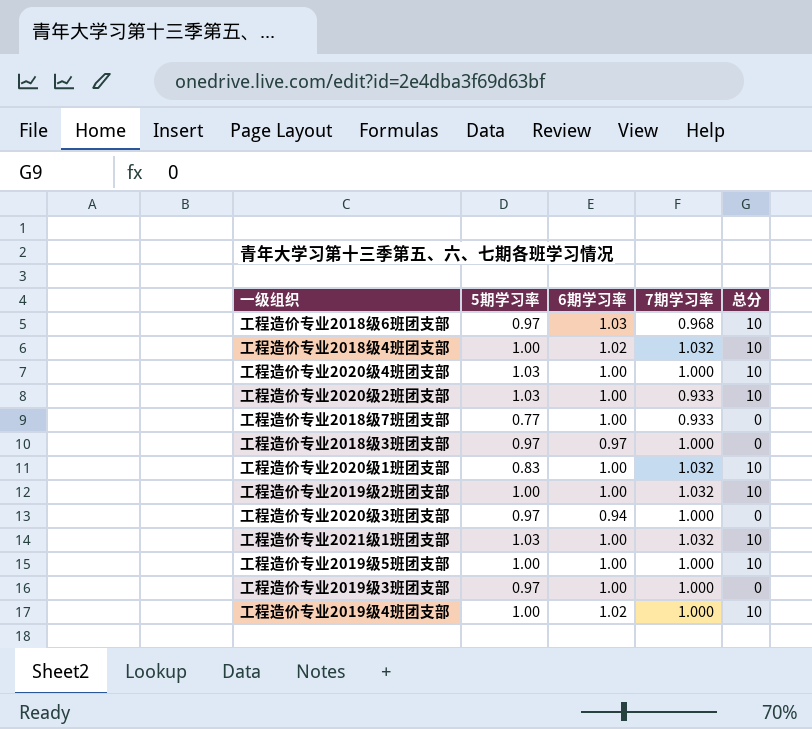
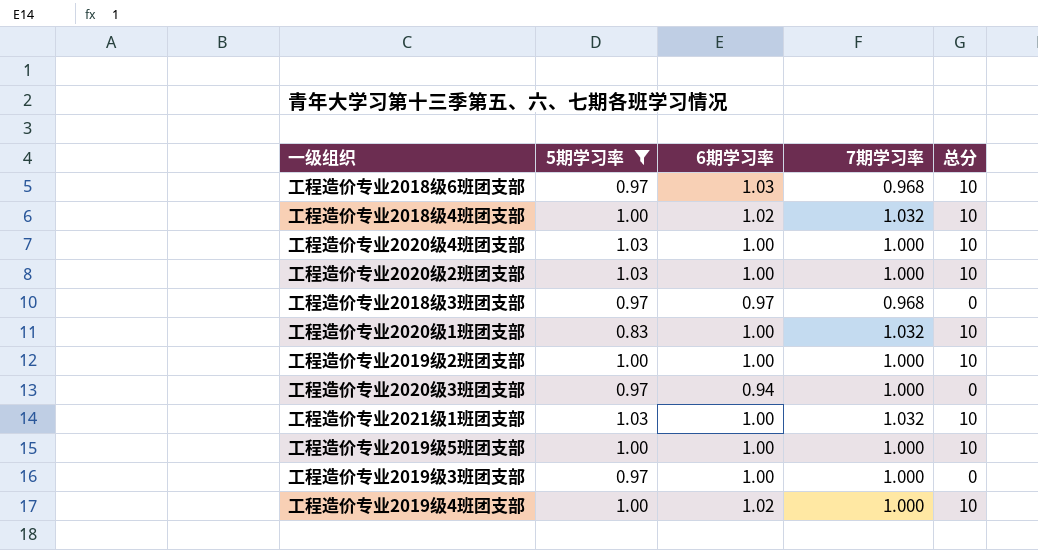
filter: none -> 5期学习率 != 0.77
工程造价专业2020级2班团支部 | 7期学习率: 0.933 -> 1.000
工程造价专业2018级3班团支部 | 7期学习率: 1.000 -> 0.968
工程造价专业2019级2班团支部 | 7期学习率: 1.032 -> 1.000

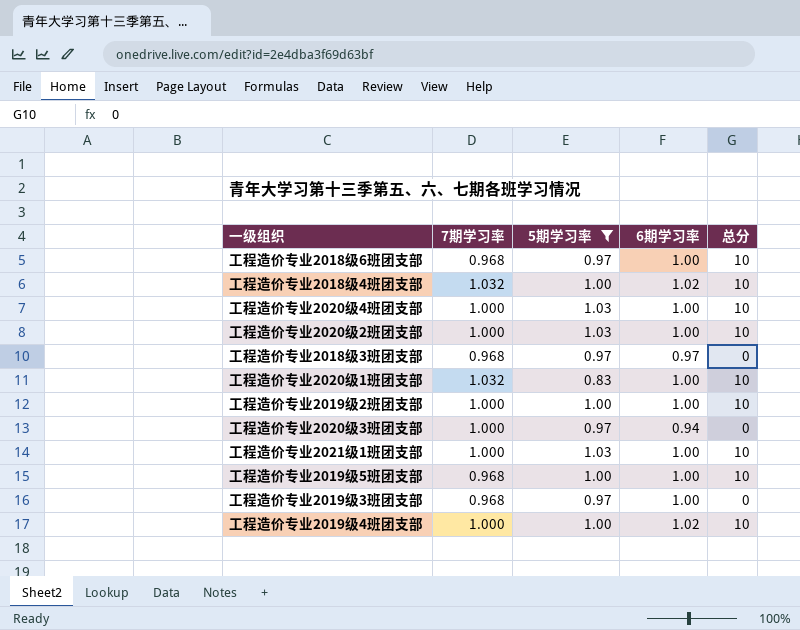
column 7期学习率 | position: 4 -> 2
工程造价专业2018级6班团支部 | 6期学习率: 1.03 -> 1.00
工程造价专业2021级1班团支部 | 7期学习率: 1.032 -> 1.000
工程造价专业2019级5班团支部 | 7期学习率: 1.000 -> 0.968
工程造价专业2019级3班团支部 | 7期学习率: 1.000 -> 0.968

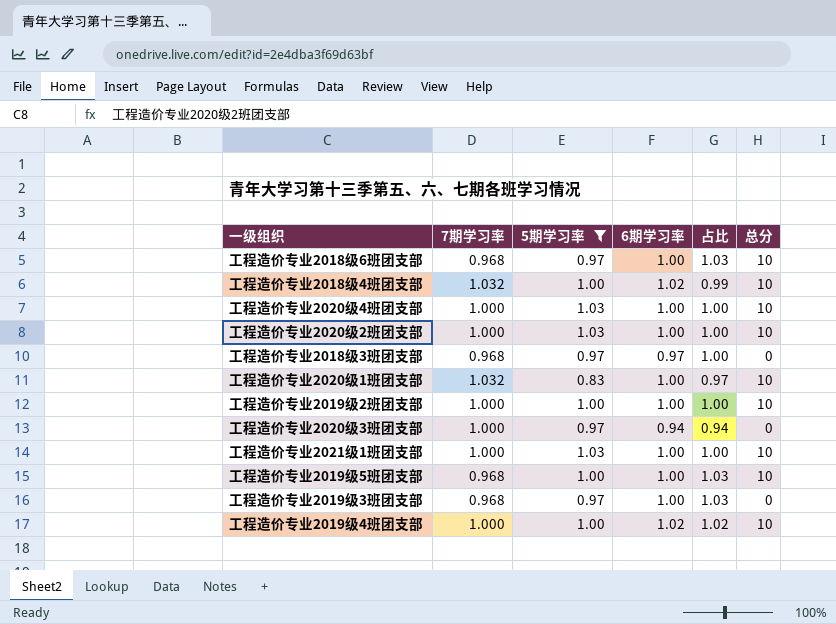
column 占比 | formula: none -> [6期学习率] / [7期学习率]

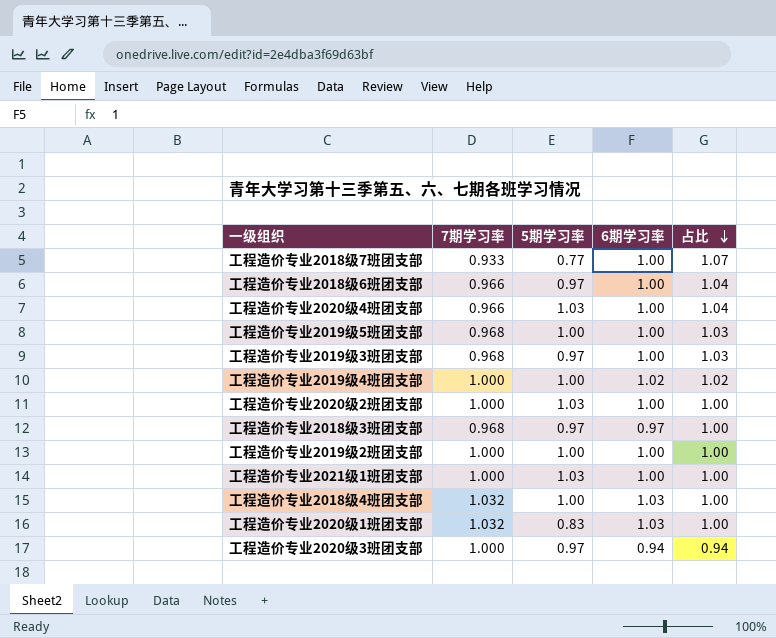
filter: 5期学习率 != 0.77 -> none
row order: none -> 占比 descending
column 总分 | position: 6 -> none
工程造价专业2018级6班团支部 | 7期学习率: 0.968 -> 0.966
工程造价专业2018级6班团支部 | 占比: 1.03 -> 1.04
工程造价专业2020级4班团支部 | 7期学习率: 1.000 -> 0.966
工程造价专业2020级4班团支部 | 占比: 1.00 -> 1.04
工程造价专业2018级4班团支部 | 6期学习率: 1.02 -> 1.03
工程造价专业2018级4班团支部 | 占比: 0.99 -> 1.00
工程造价专业2020级1班团支部 | 6期学习率: 1.00 -> 1.03
工程造价专业2020级1班团支部 | 占比: 0.97 -> 1.00

